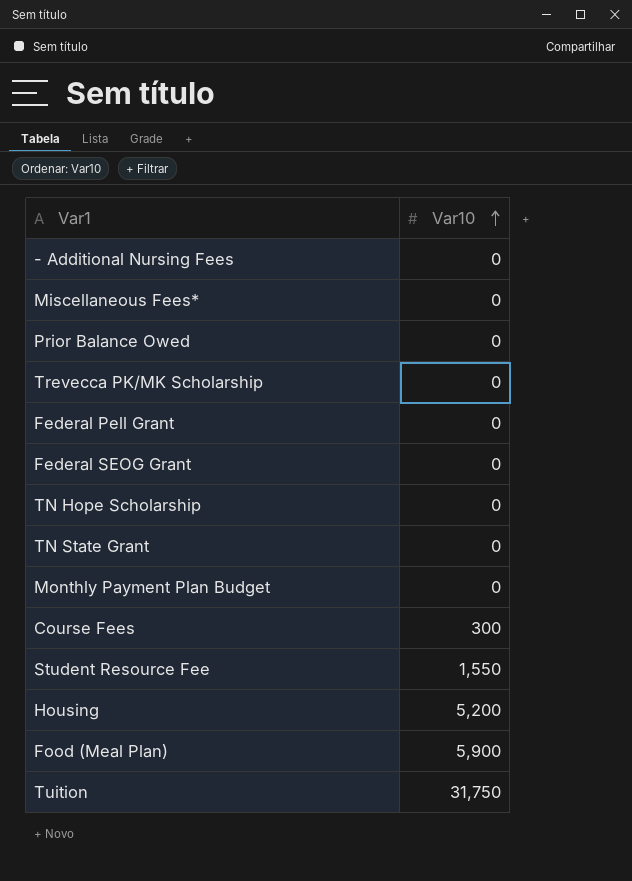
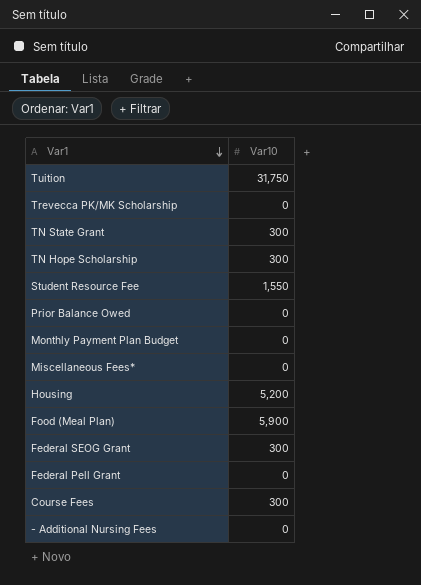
row order: Var10 ascending -> Var1 descending
TN State Grant | Var10: 0 -> 300
TN Hope Scholarship | Var10: 0 -> 300
Federal SEOG Grant | Var10: 0 -> 300

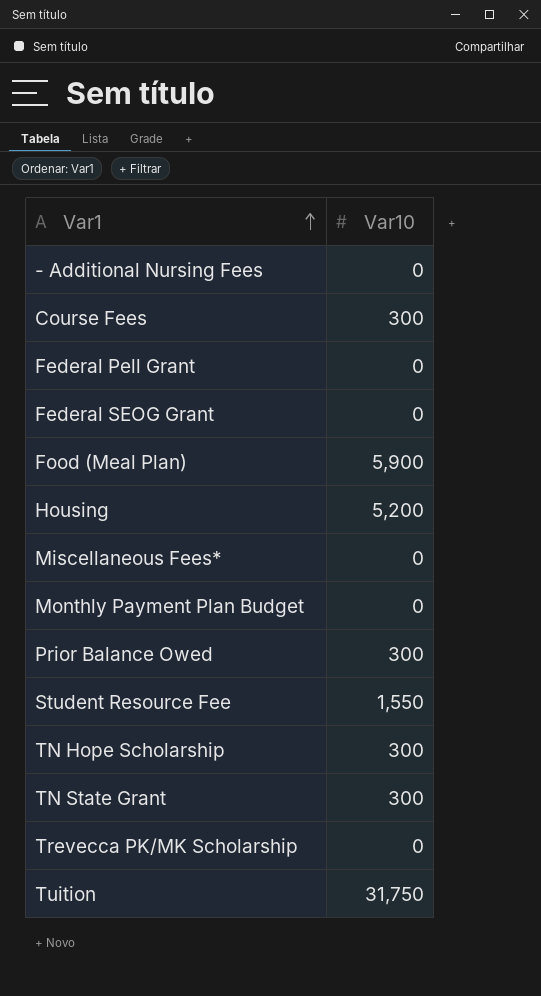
row order: Var1 descending -> Var1 ascending
Federal SEOG Grant | Var10: 300 -> 0
Prior Balance Owed | Var10: 0 -> 300

